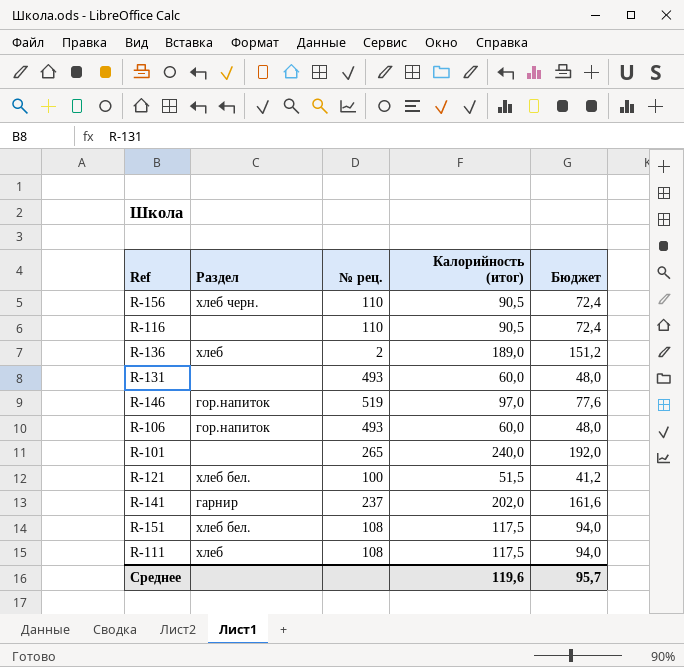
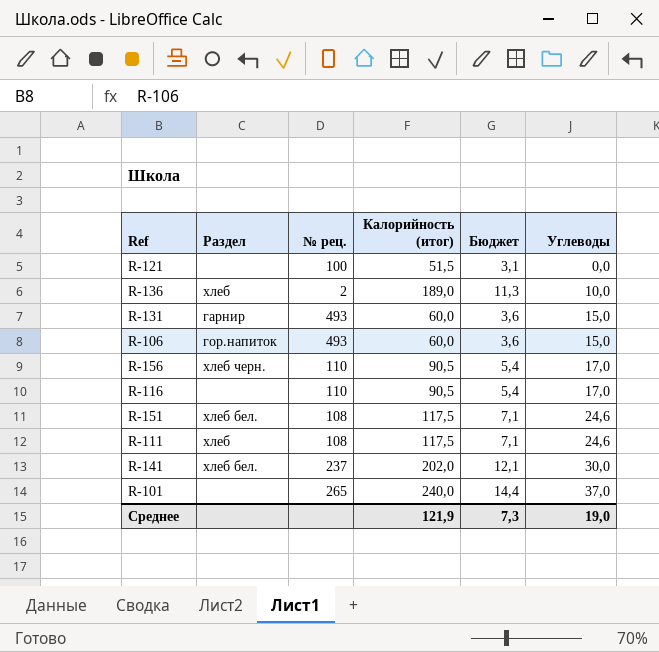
row order: none -> Углеводы ascending
column Бюджет | formula: [Калорийность (итог)] * 0,8 -> [Калорийность (итог)] * 0,06
column Углеводы | position: none -> 6
row R-146: гор.напиток | 519 | 97,0 | 77,6 -> none
R-121 | Раздел: хлеб бел. -> none
R-131 | Раздел: none -> гарнир
R-141 | Раздел: гарнир -> хлеб бел.
Среднее | Калорийность (итог): 119,6 -> 121,9
Среднее | Бюджет: 95,7 -> 7,3

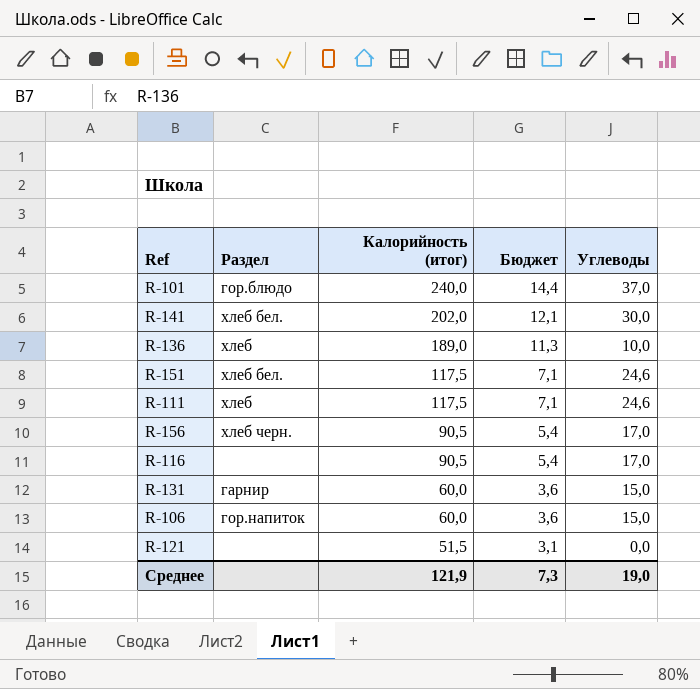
row order: Углеводы ascending -> Калорийность (итог) descending
column № рец. | position: 3 -> none
R-101 | Раздел: none -> гор.блюдо

